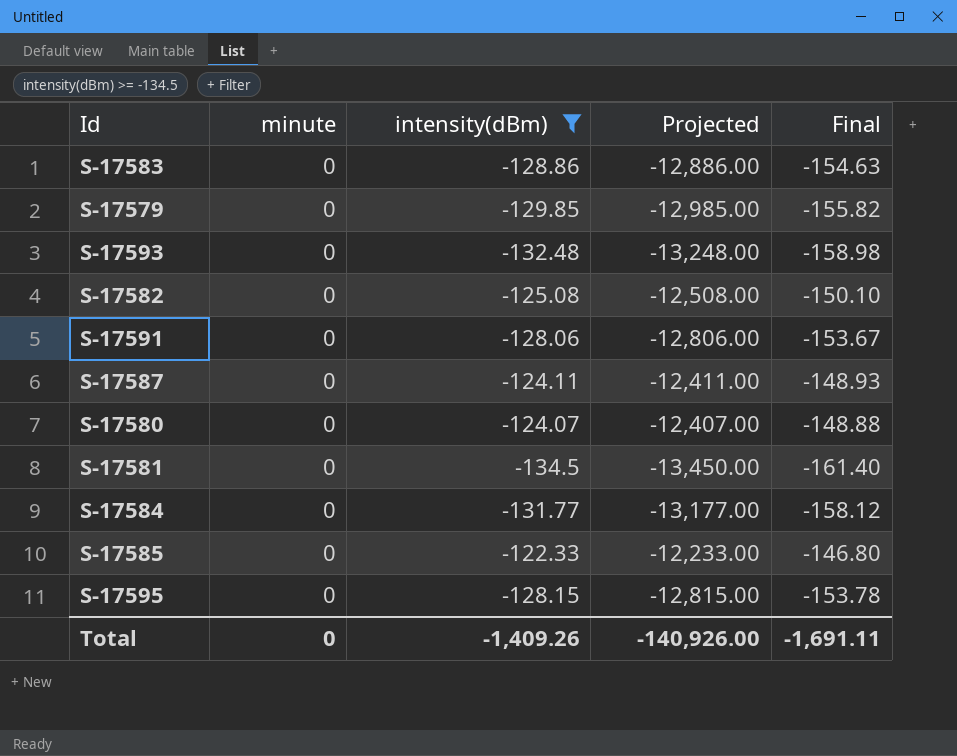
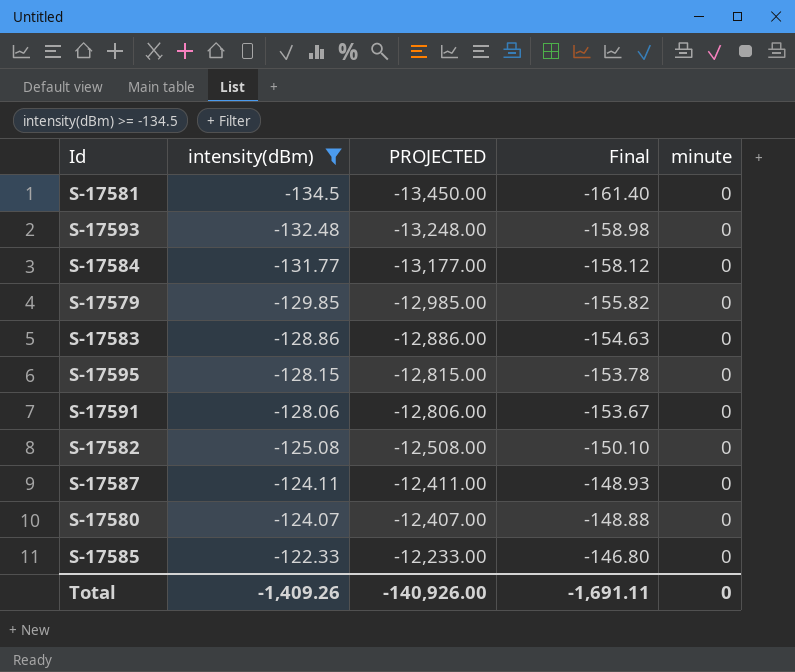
row order: none -> intensity(dBm) ascending
column name: Projected -> PROJECTED
column minute | position: 2 -> 5

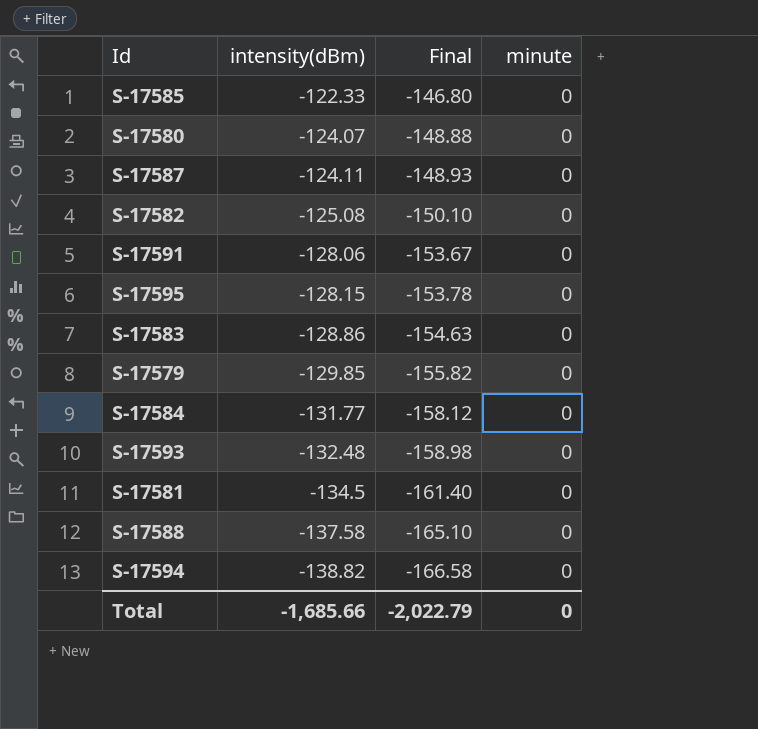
filter: intensity(dBm) >= -134.5 -> none
row order: intensity(dBm) ascending -> intensity(dBm) descending
column PROJECTED | formula: [intensity(dBm)] * 100 -> none
Total | intensity(dBm): -1,409.26 -> -1,685.66
Total | Final: -1,691.11 -> -2,022.79

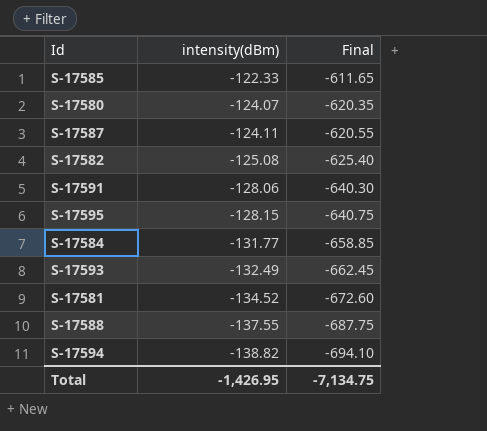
column minute | position: 4 -> none
column Final | formula: [intensity(dBm)] * 1.2 -> [intensity(dBm)] * 5
row S-17583: -128.86 | -154.63 | 0 -> none
row S-17579: -129.85 | -155.82 | 0 -> none
S-17593 | intensity(dBm): -132.48 -> -132.49
S-17581 | intensity(dBm): -134.5 -> -134.52
S-17588 | intensity(dBm): -137.58 -> -137.55
Total | intensity(dBm): -1,685.66 -> -1,426.95
Total | Final: -2,022.79 -> -7,134.75

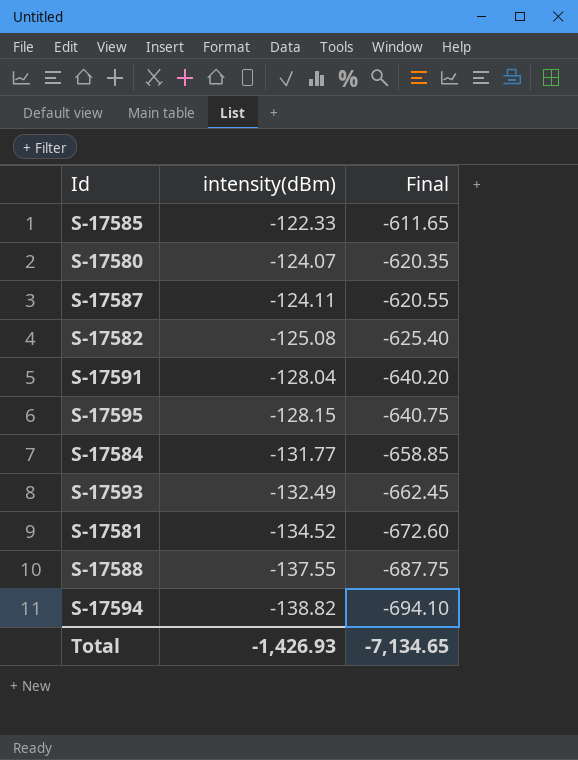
S-17591 | intensity(dBm): -128.06 -> -128.04
S-17591 | Final: -640.30 -> -640.20
Total | intensity(dBm): -1,426.95 -> -1,426.93
Total | Final: -7,134.75 -> -7,134.65

